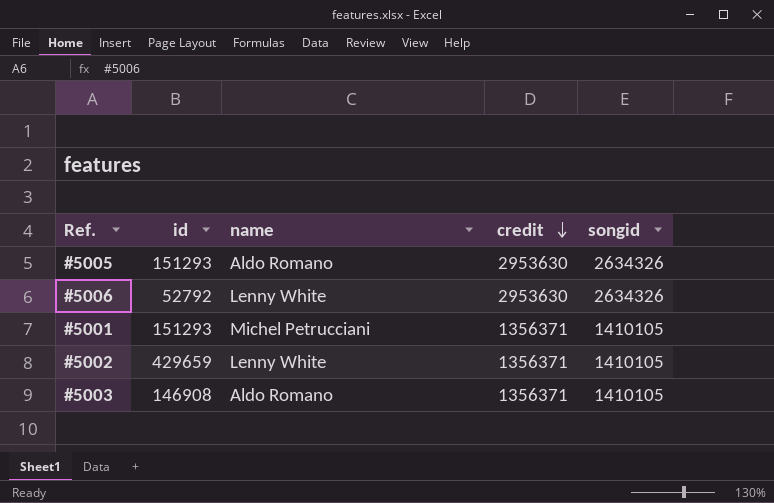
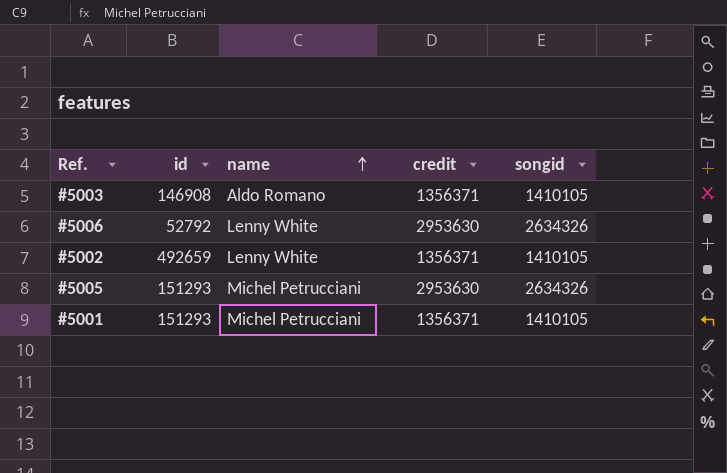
row order: credit descending -> name ascending
#5002 | id: 429659 -> 492659
#5005 | name: Aldo Romano -> Michel Petrucciani

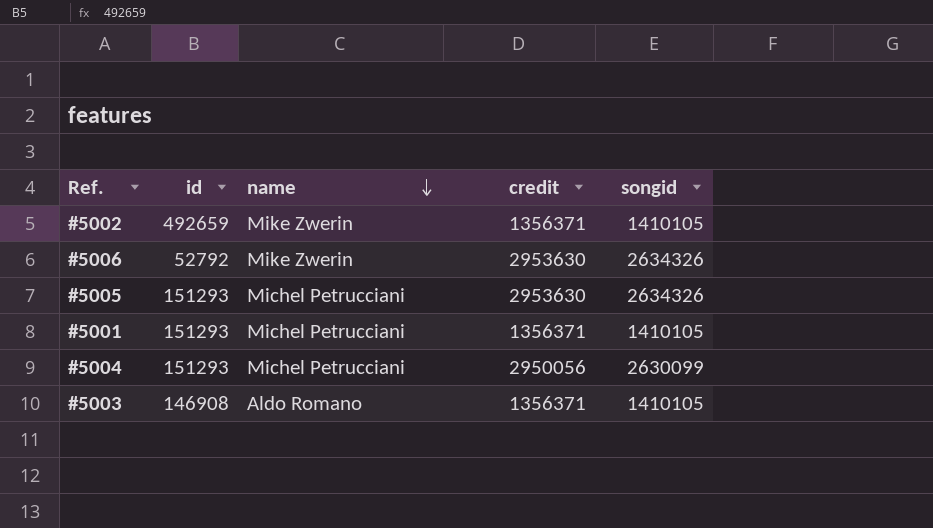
row order: name ascending -> name descending
#5002 | name: Lenny White -> Mike Zwerin
#5006 | name: Lenny White -> Mike Zwerin
row #5004: none -> 151293 | Michel Petrucciani | 2950056 | 2630099

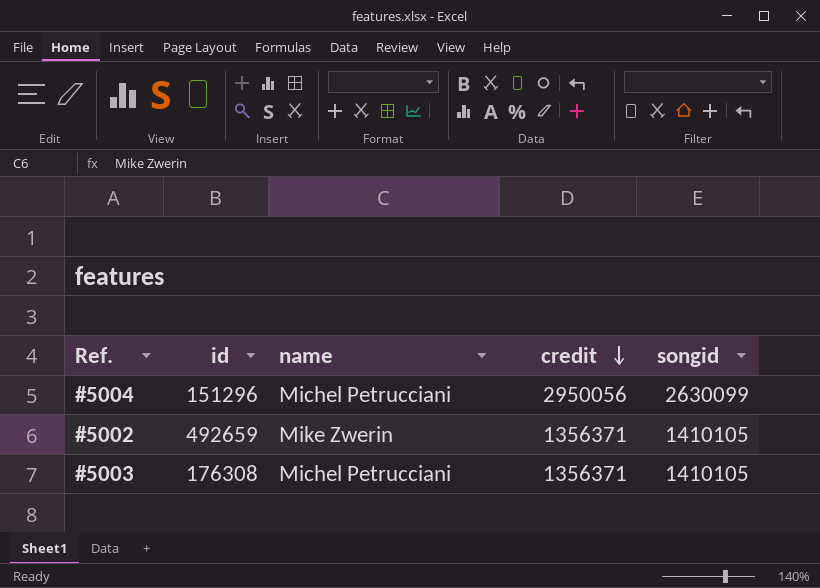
row order: name descending -> credit descending
row #5006: 52792 | Mike Zwerin | 2953630 | 2634326 -> none
row #5005: 151293 | Michel Petrucciani | 2953630 | 2634326 -> none
row #5001: 151293 | Michel Petrucciani | 1356371 | 1410105 -> none
#5004 | id: 151293 -> 151296
#5003 | id: 146908 -> 176308
#5003 | name: Aldo Romano -> Michel Petrucciani

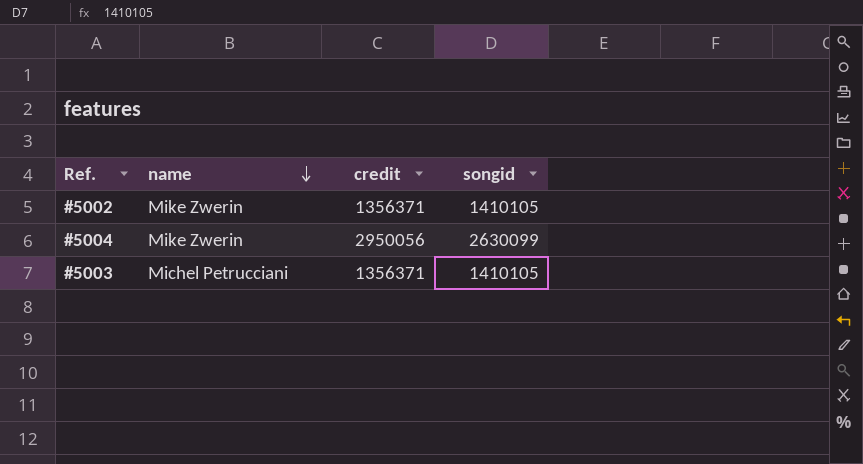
row order: credit descending -> name descending
column id | position: 2 -> none
#5004 | name: Michel Petrucciani -> Mike Zwerin

